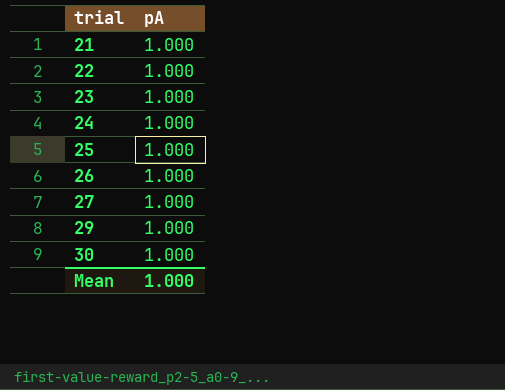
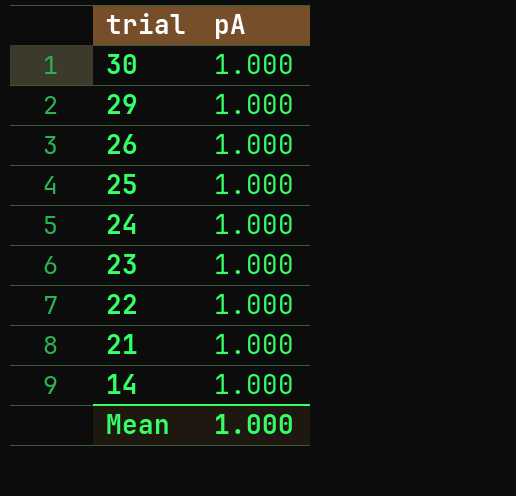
row order: trial ascending -> trial descending
row 27: 1.000 -> none
row 14: none -> 1.000

